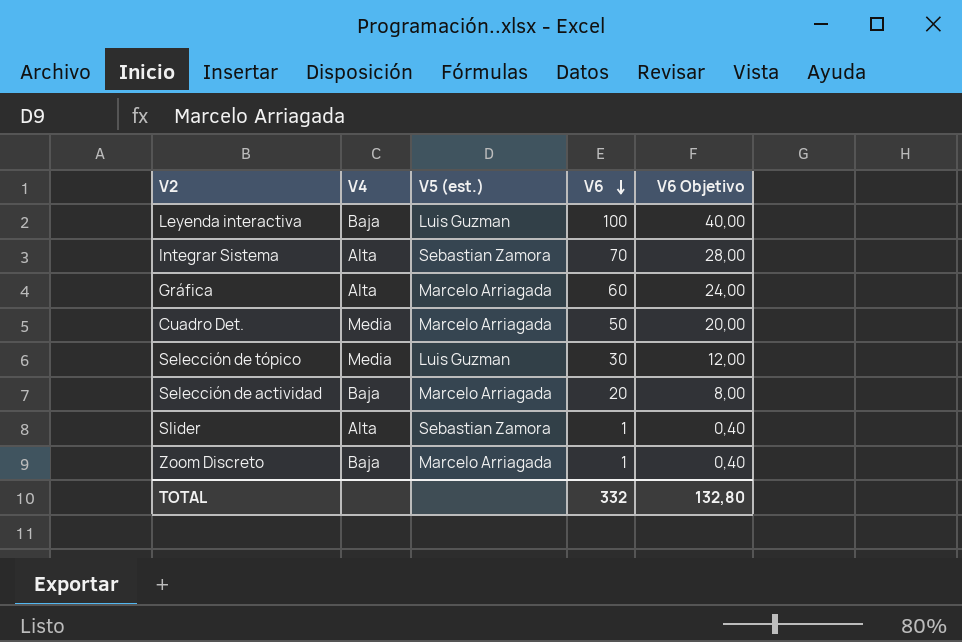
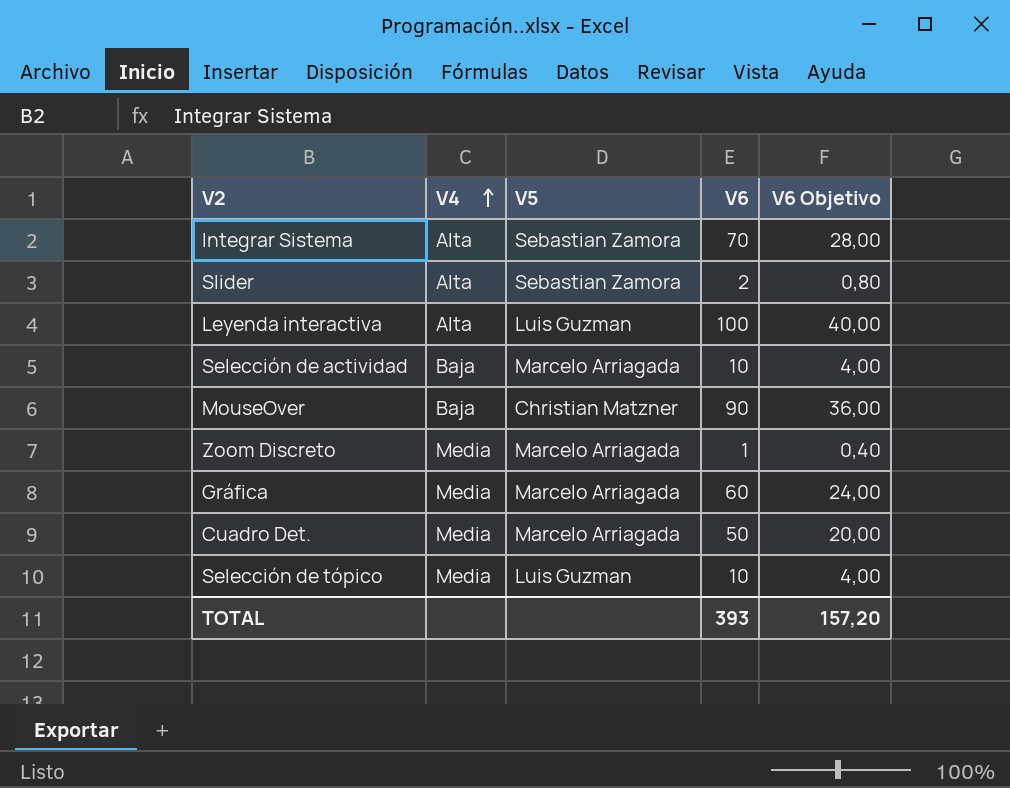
row order: V6 descending -> V4 ascending
column name: V5 (est.) -> V5
Slider | V6: 1 -> 2
Slider | V6 Objetivo: 0,40 -> 0,80
Leyenda interactiva | V4: Baja -> Alta
Selección de actividad | V6: 20 -> 10
Selección de actividad | V6 Objetivo: 8,00 -> 4,00
row MouseOver: none -> Baja | Christian Matzner | 90 | 36,00
Zoom Discreto | V4: Baja -> Media
Gráfica | V4: Alta -> Media
Selección de tópico | V6: 30 -> 10
Selección de tópico | V6 Objetivo: 12,00 -> 4,00
TOTAL | V6: 332 -> 393
TOTAL | V6 Objetivo: 132,80 -> 157,20

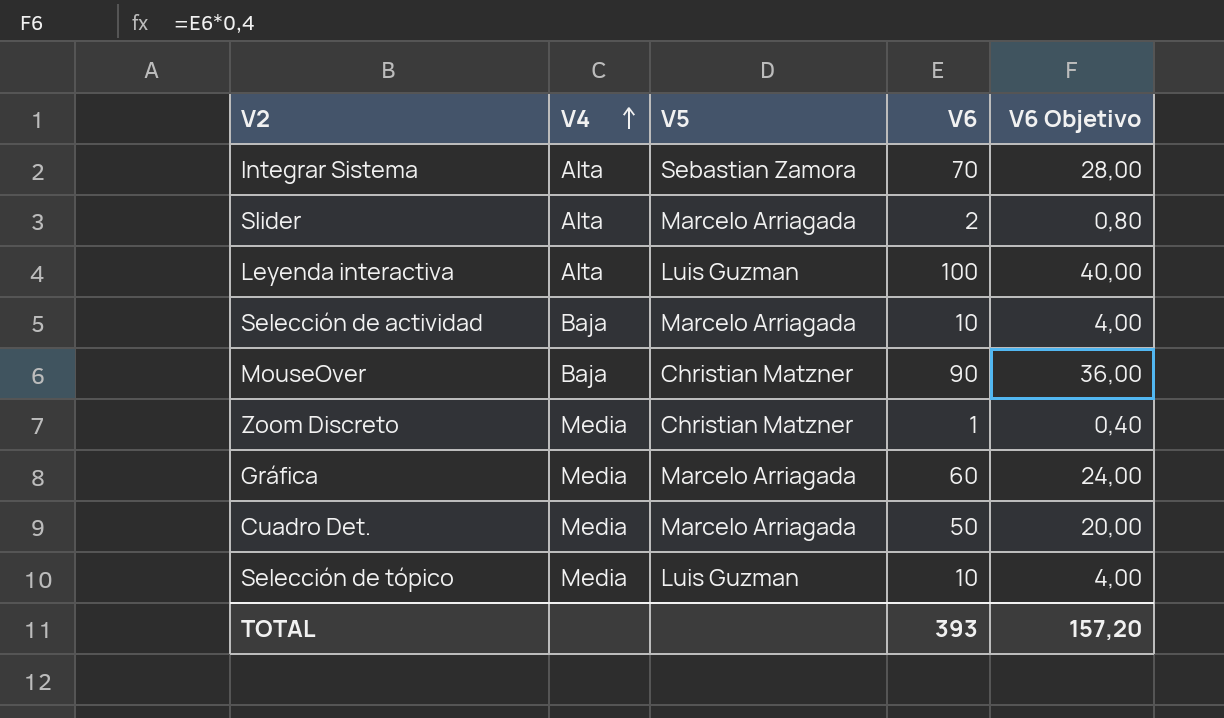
Slider | V5: Sebastian Zamora -> Marcelo Arriagada
Zoom Discreto | V5: Marcelo Arriagada -> Christian Matzner

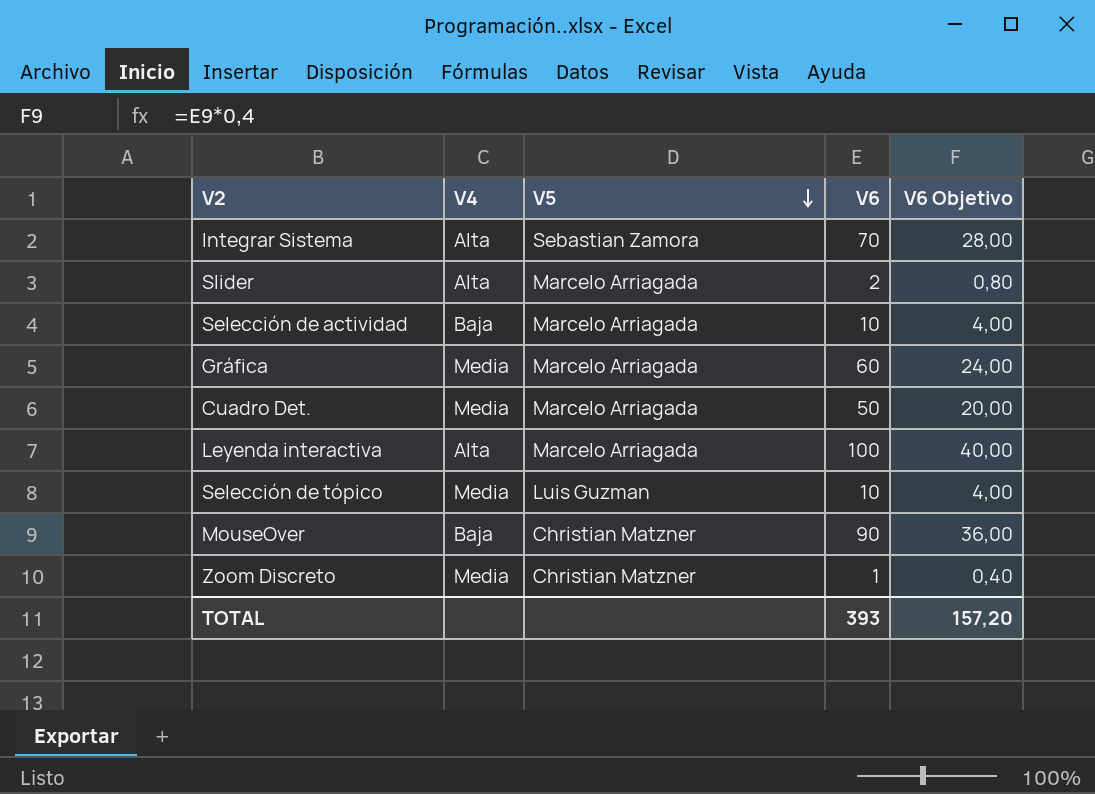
row order: V4 ascending -> V5 descending
Leyenda interactiva | V5: Luis Guzman -> Marcelo Arriagada

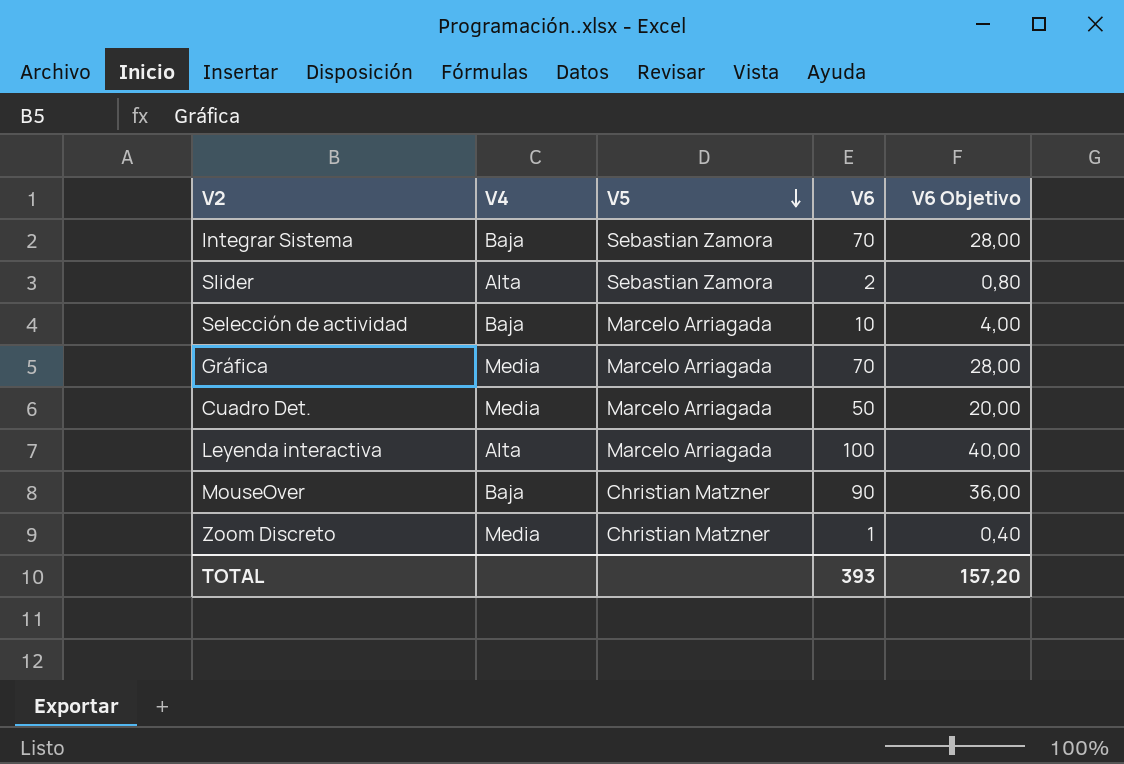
row Selección de tópico: Media | Luis Guzman | 10 | 4,00 -> none
Integrar Sistema | V4: Alta -> Baja
Slider | V5: Marcelo Arriagada -> Sebastian Zamora
Gráfica | V6: 60 -> 70
Gráfica | V6 Objetivo: 24,00 -> 28,00

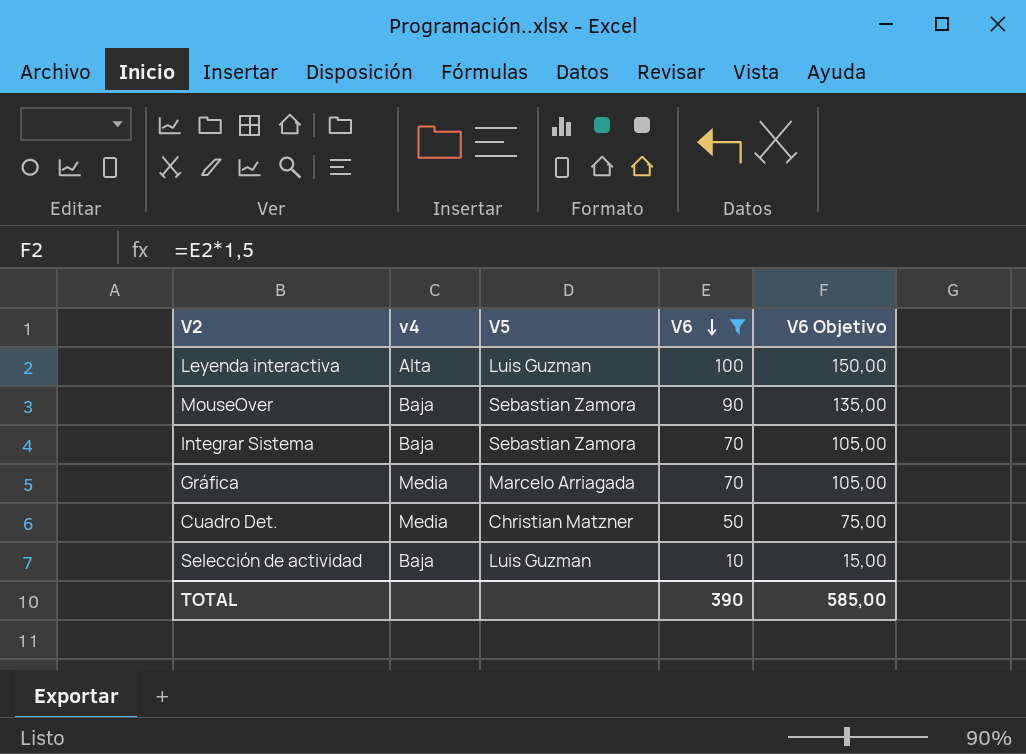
filter: none -> V6 >= 10
row order: V5 descending -> V6 descending
column name: V4 -> v4
column V6 Objetivo | formula: [V6] * 0,4 -> [V6] * 1,5
Leyenda interactiva | V5: Marcelo Arriagada -> Luis Guzman
MouseOver | V5: Christian Matzner -> Sebastian Zamora
Cuadro Det. | V5: Marcelo Arriagada -> Christian Matzner
Selección de actividad | V5: Marcelo Arriagada -> Luis Guzman
TOTAL | V6: 393 -> 390
TOTAL | V6 Objetivo: 157,20 -> 585,00

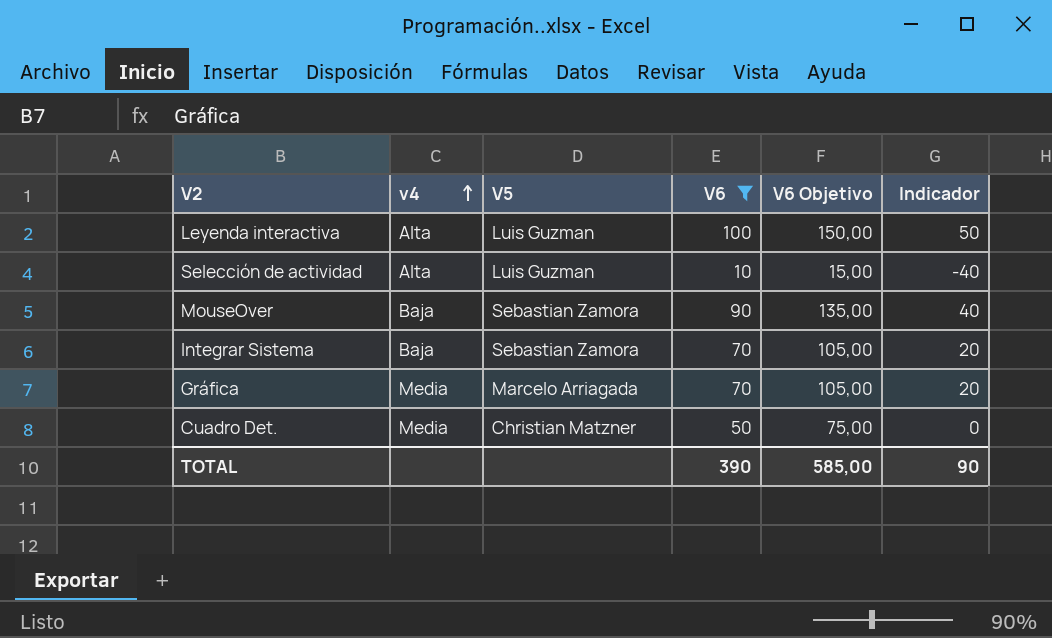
row order: V6 descending -> v4 ascending
column Indicador | formula: none -> [V6] - 50
Selección de actividad | v4: Baja -> Alta

